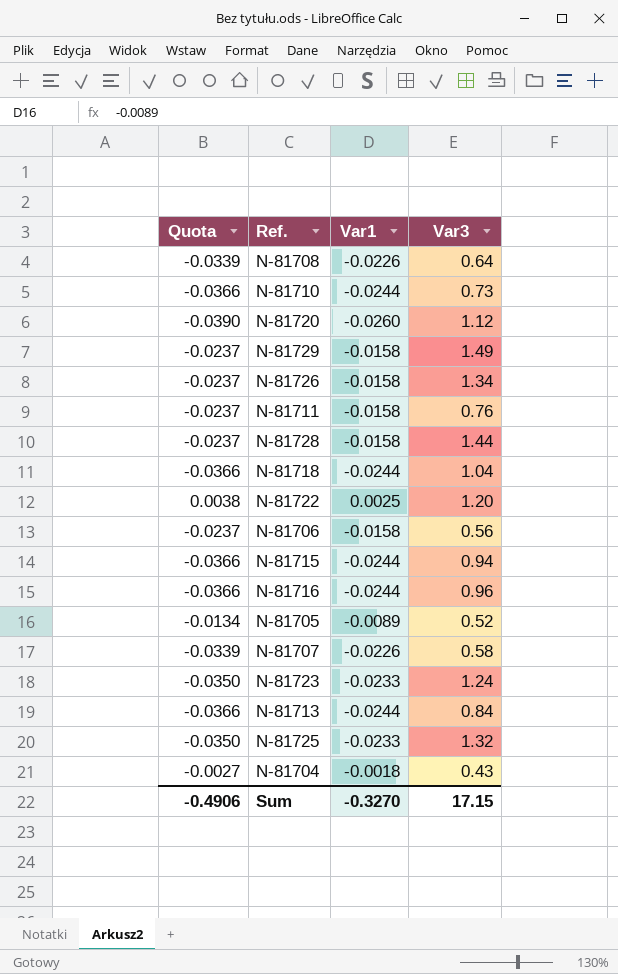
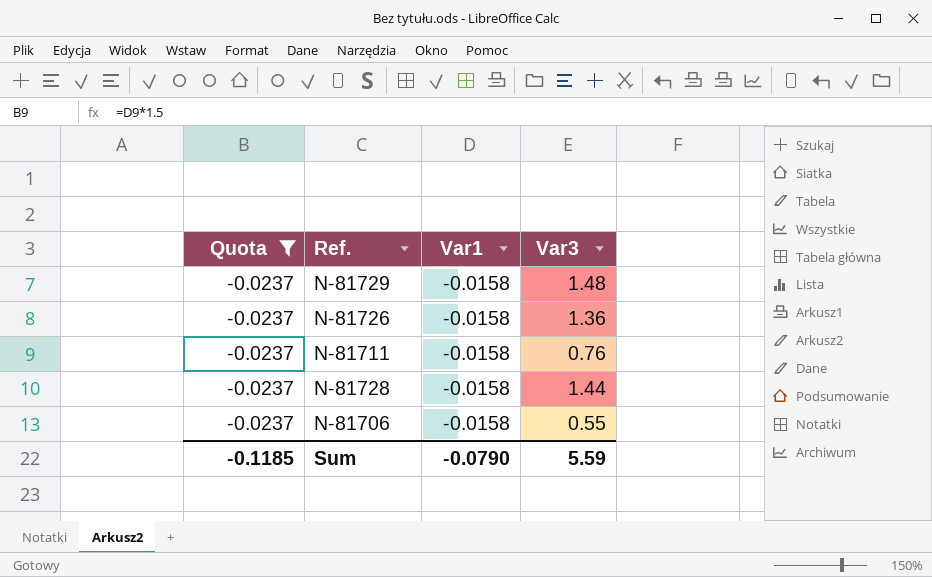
filter: none -> Quota = -0.0237
N-81729 | Var3: 1.49 -> 1.48
N-81726 | Var3: 1.34 -> 1.36
N-81706 | Var3: 0.56 -> 0.55
Sum | Quota: -0.4906 -> -0.1185
Sum | Var1: -0.3270 -> -0.0790
Sum | Var3: 17.15 -> 5.59

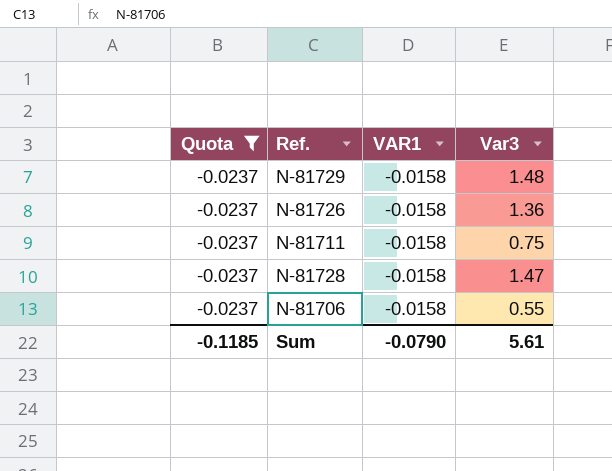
column name: Var1 -> VAR1
N-81711 | Var3: 0.76 -> 0.75
N-81728 | Var3: 1.44 -> 1.47
Sum | Var3: 5.59 -> 5.61

